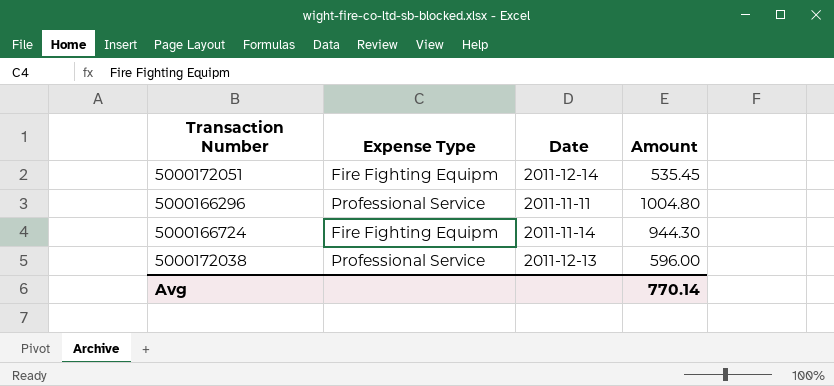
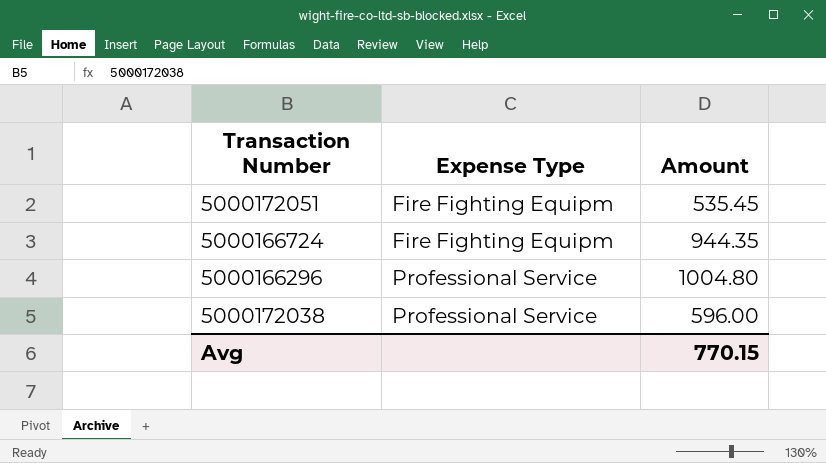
row order: none -> Expense Type ascending
column Date | position: 3 -> none
5000166724 | Amount: 944.30 -> 944.35
Avg | Amount: 770.14 -> 770.15

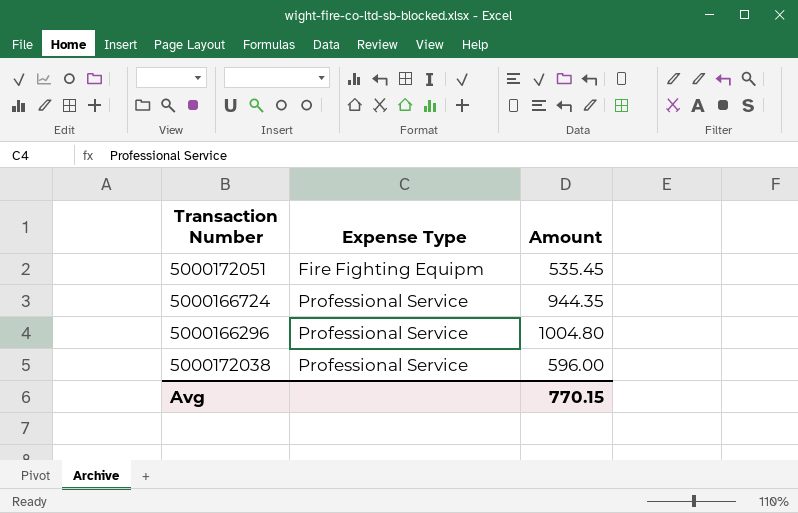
5000166724 | Expense Type: Fire Fighting Equipm -> Professional Service

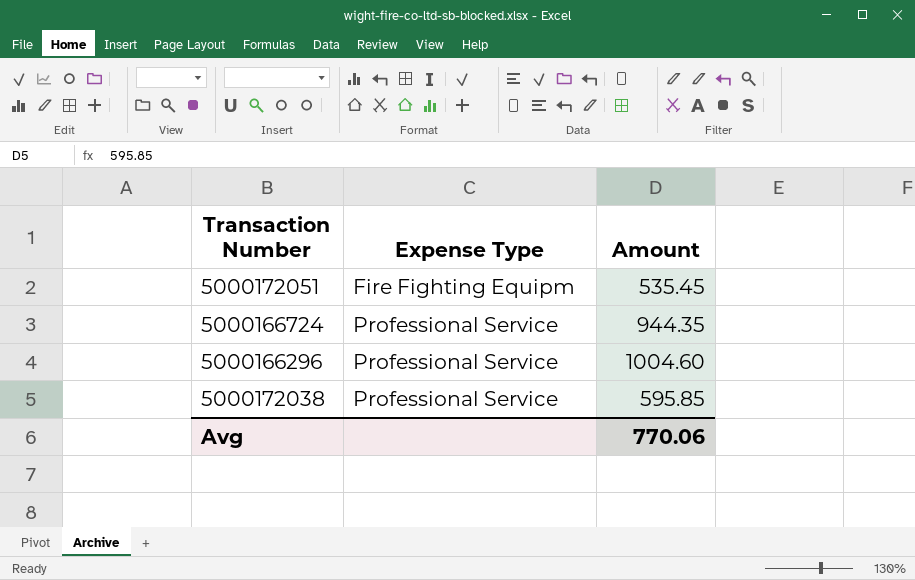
5000166296 | Amount: 1004.80 -> 1004.60
5000172038 | Amount: 596.00 -> 595.85
Avg | Amount: 770.15 -> 770.06

